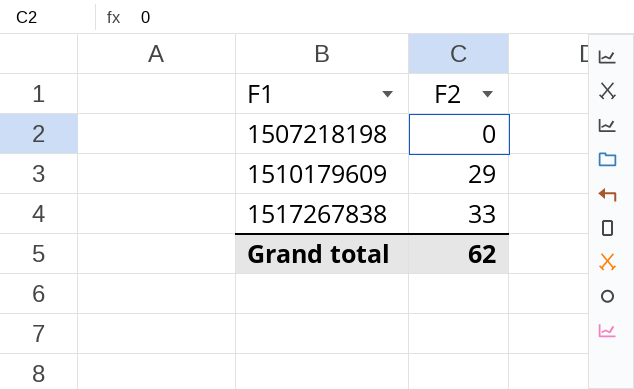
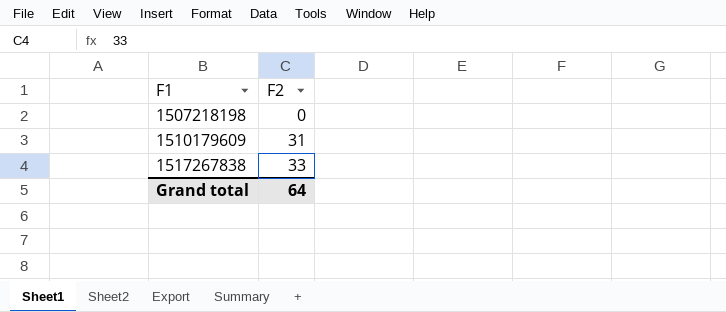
1510179609 | F2: 29 -> 31
Grand total | F2: 62 -> 64

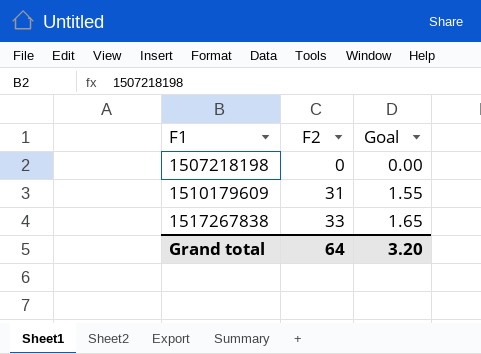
column Goal | formula: none -> [F2] * 0.05

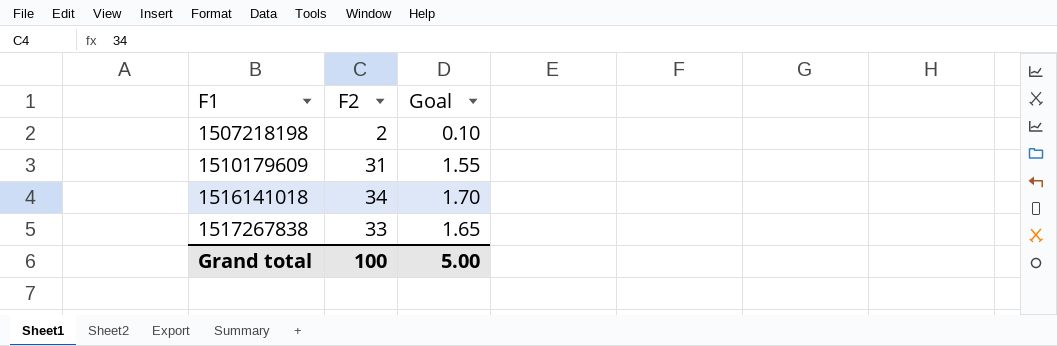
1507218198 | F2: 0 -> 2
1507218198 | Goal: 0.00 -> 0.10
row 1516141018: none -> 34 | 1.70
Grand total | F2: 64 -> 100
Grand total | Goal: 3.20 -> 5.00

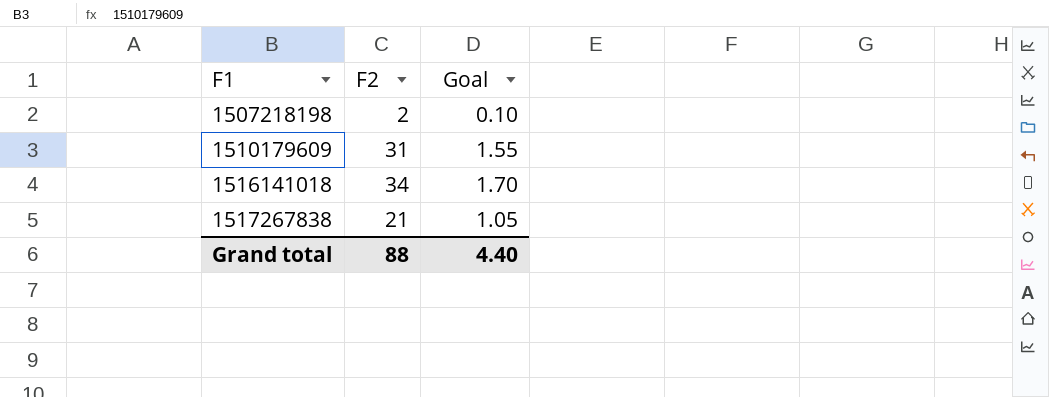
1517267838 | F2: 33 -> 21
1517267838 | Goal: 1.65 -> 1.05
Grand total | F2: 100 -> 88
Grand total | Goal: 5.00 -> 4.40

